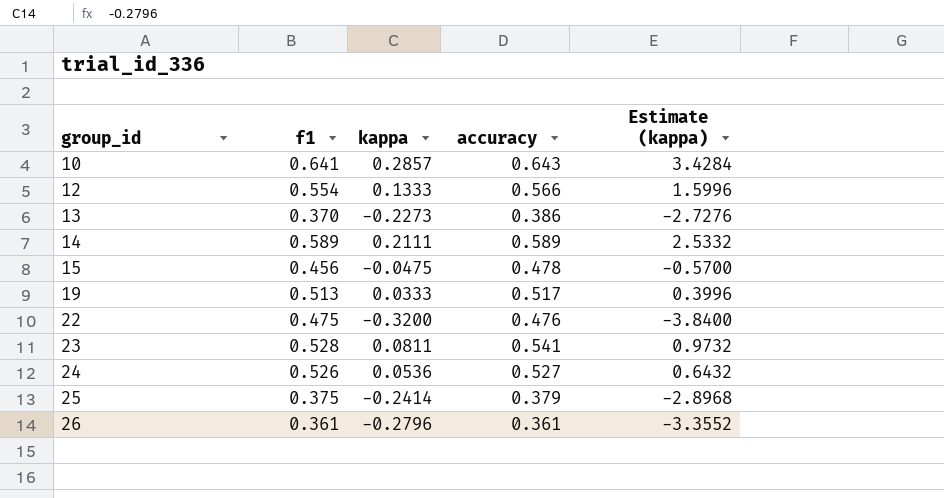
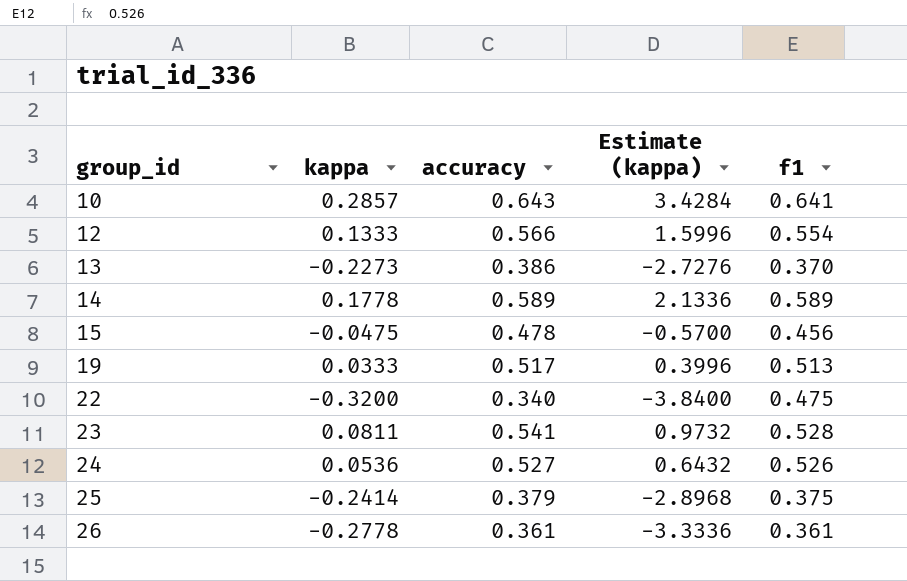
column f1 | position: 2 -> 5
14 | kappa: 0.2111 -> 0.1778
14 | Estimate (kappa): 2.5332 -> 2.1336
22 | accuracy: 0.476 -> 0.340
26 | kappa: -0.2796 -> -0.2778
26 | Estimate (kappa): -3.3552 -> -3.3336

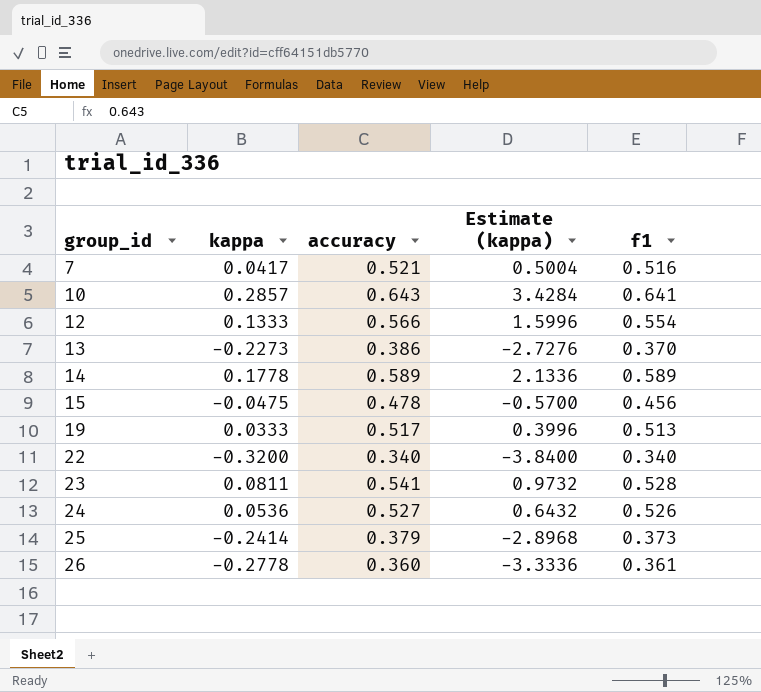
row 7: none -> 0.0417 | 0.521 | 0.5004 | 0.516
22 | f1: 0.475 -> 0.340
25 | f1: 0.375 -> 0.373
26 | accuracy: 0.361 -> 0.360

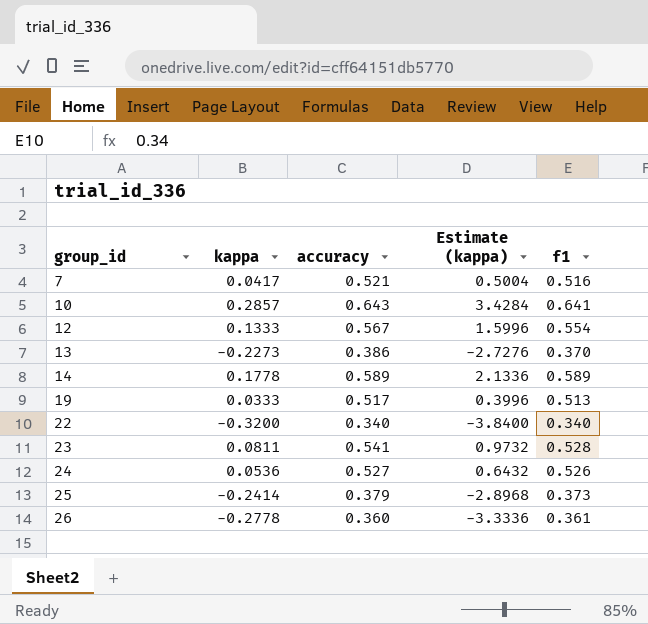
row 15: -0.0475 | 0.478 | -0.5700 | 0.456 -> none
12 | accuracy: 0.566 -> 0.567

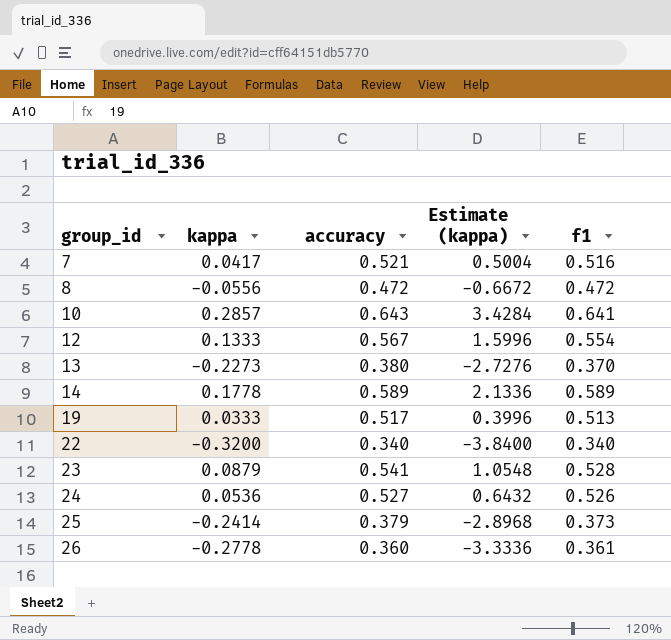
row 8: none -> -0.0556 | 0.472 | -0.6672 | 0.472
13 | accuracy: 0.386 -> 0.380
23 | kappa: 0.0811 -> 0.0879
23 | Estimate (kappa): 0.9732 -> 1.0548

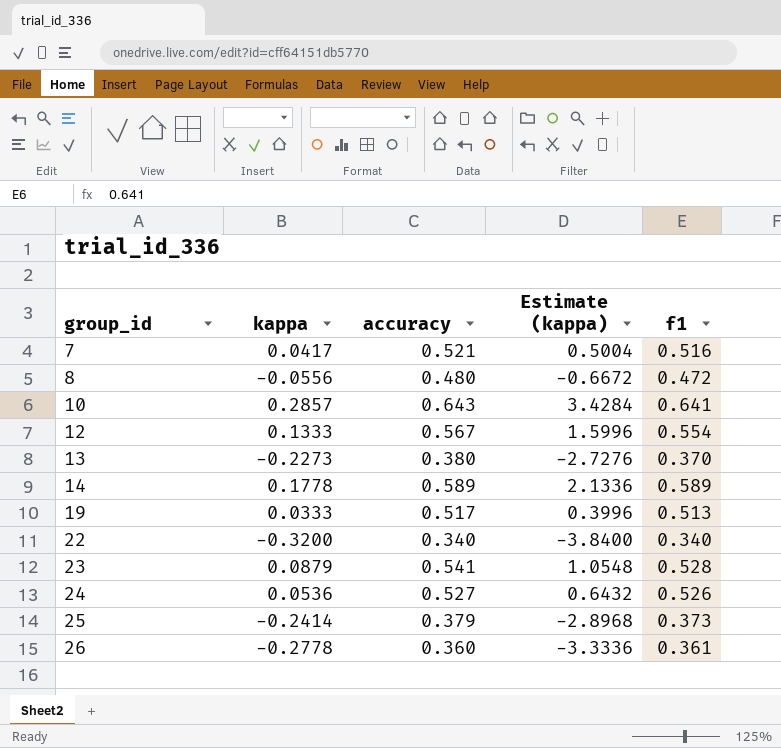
8 | accuracy: 0.472 -> 0.480

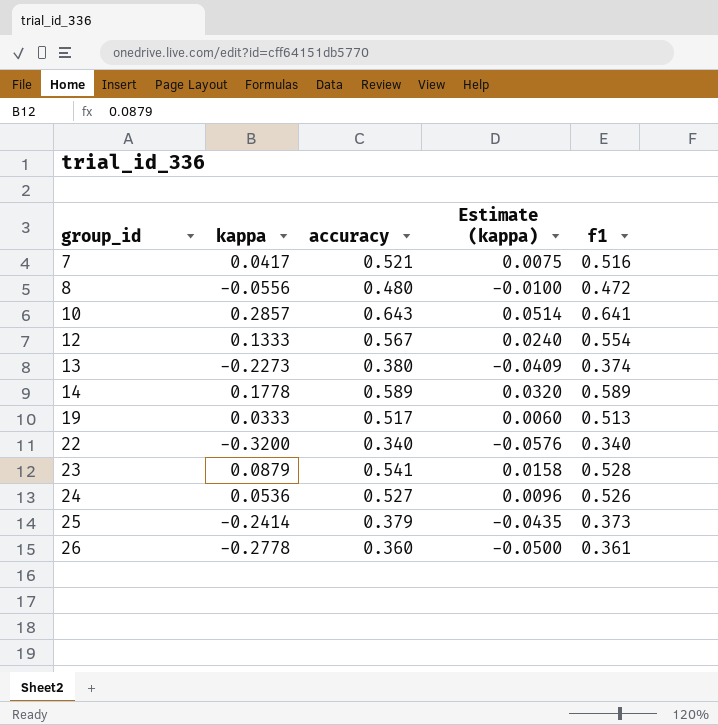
column Estimate (kappa) | formula: [kappa] * 12 -> [kappa] * 0.18
13 | f1: 0.370 -> 0.374

